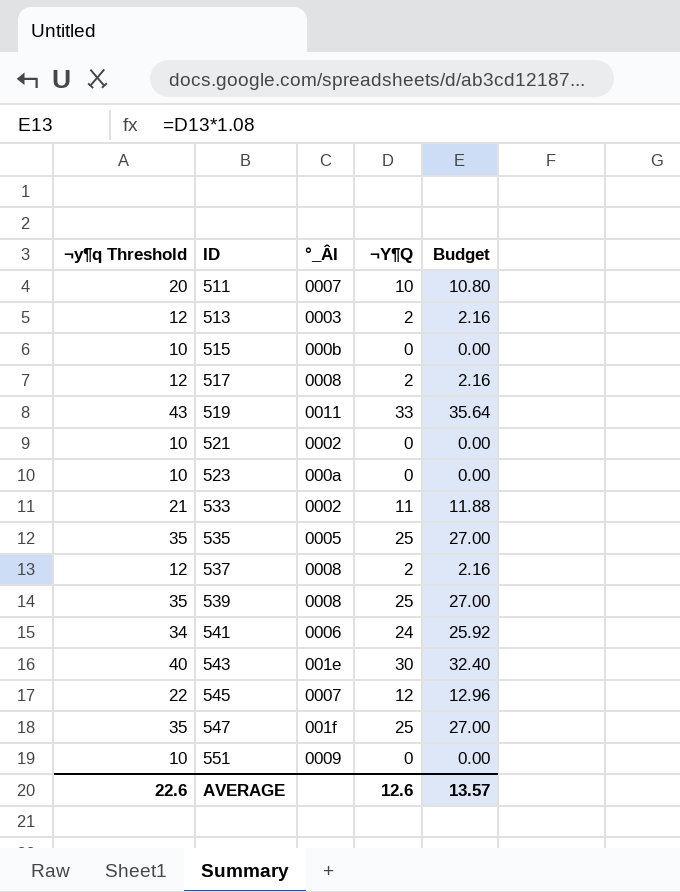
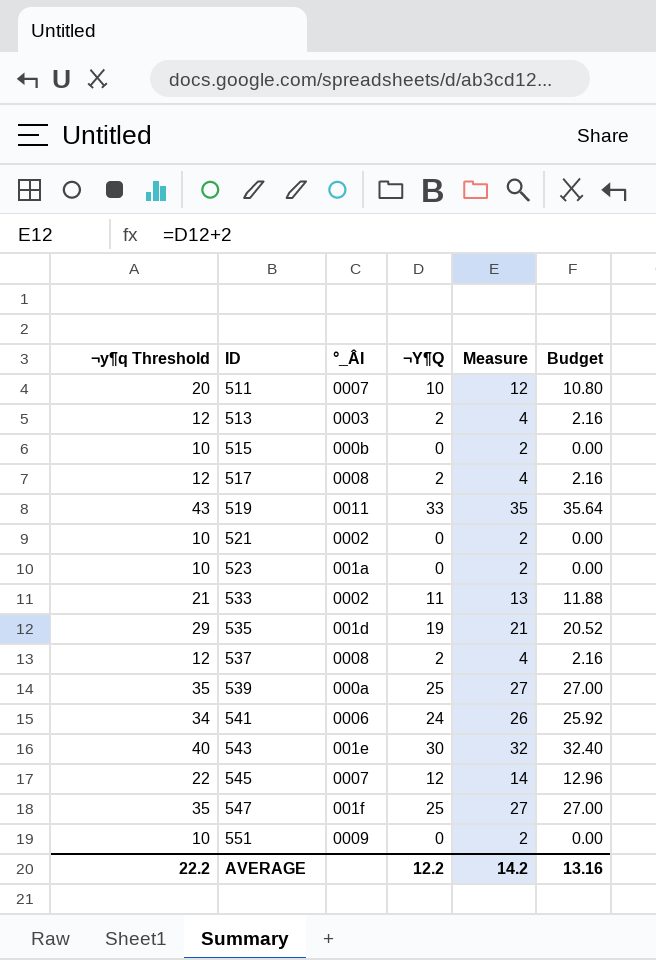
column Measure | formula: none -> [¬Y¶Q] + 2
523 | °_ÂI: 000a -> 001a
535 | ¬y¶q Threshold: 35 -> 29
535 | °_ÂI: 0005 -> 001d
535 | ¬Y¶Q: 25 -> 19
535 | Budget: 27.00 -> 20.52
539 | °_ÂI: 0008 -> 000a
AVERAGE | ¬y¶q Threshold: 22.6 -> 22.2
AVERAGE | ¬Y¶Q: 12.6 -> 12.2
AVERAGE | Budget: 13.57 -> 13.16

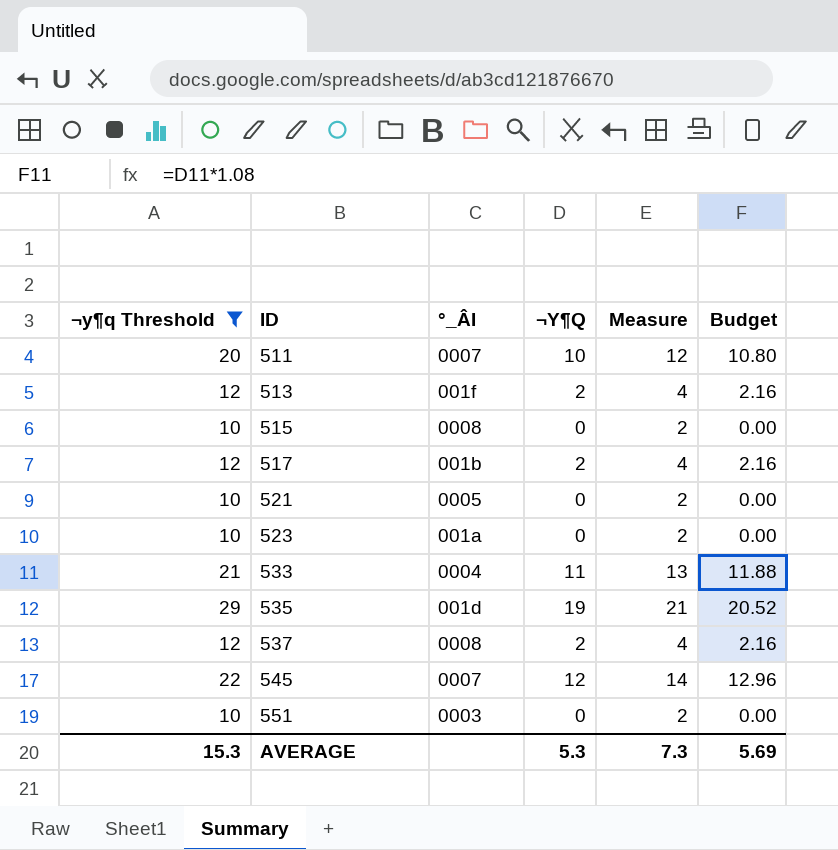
filter: none -> ¬y¶q Threshold <= 29
513 | °_ÂI: 0003 -> 001f
515 | °_ÂI: 000b -> 0008
517 | °_ÂI: 0008 -> 001b
521 | °_ÂI: 0002 -> 0005
533 | °_ÂI: 0002 -> 0004
551 | °_ÂI: 0009 -> 0003
AVERAGE | ¬y¶q Threshold: 22.2 -> 15.3
AVERAGE | ¬Y¶Q: 12.2 -> 5.3
AVERAGE | Measure: 14.2 -> 7.3
AVERAGE | Budget: 13.16 -> 5.69

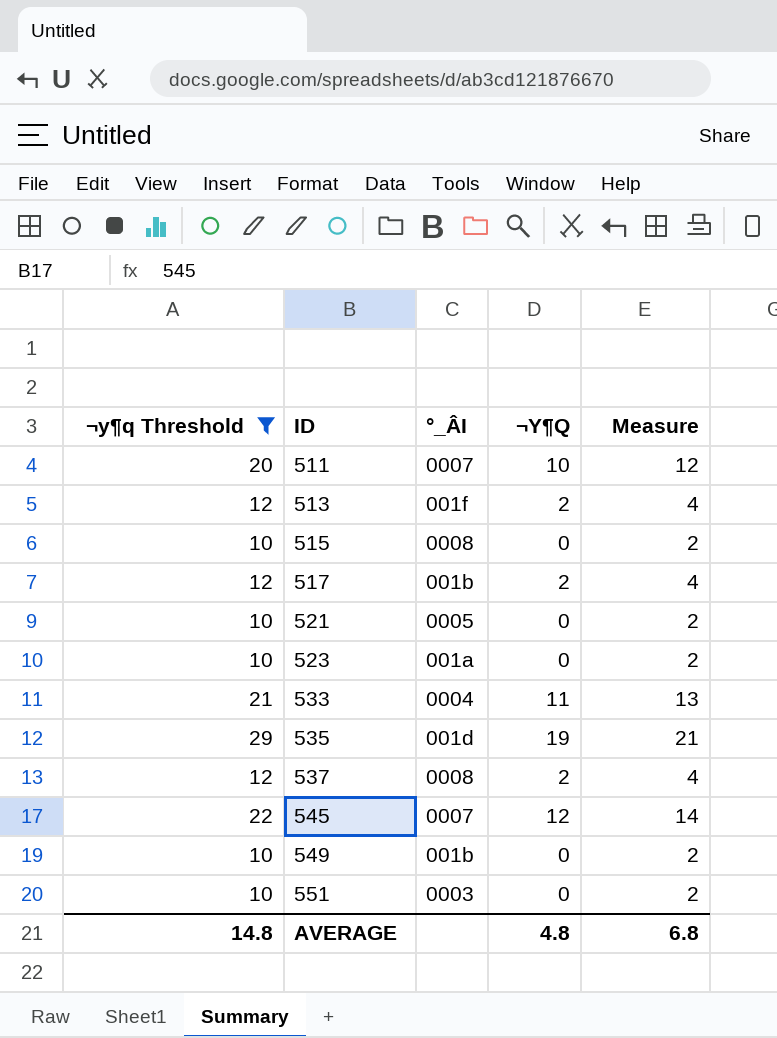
column Budget | formula: [¬Y¶Q] * 1.08 -> none
row 549: none -> 10 | 001b | 0 | 2
AVERAGE | ¬y¶q Threshold: 15.3 -> 14.8
AVERAGE | ¬Y¶Q: 5.3 -> 4.8
AVERAGE | Measure: 7.3 -> 6.8

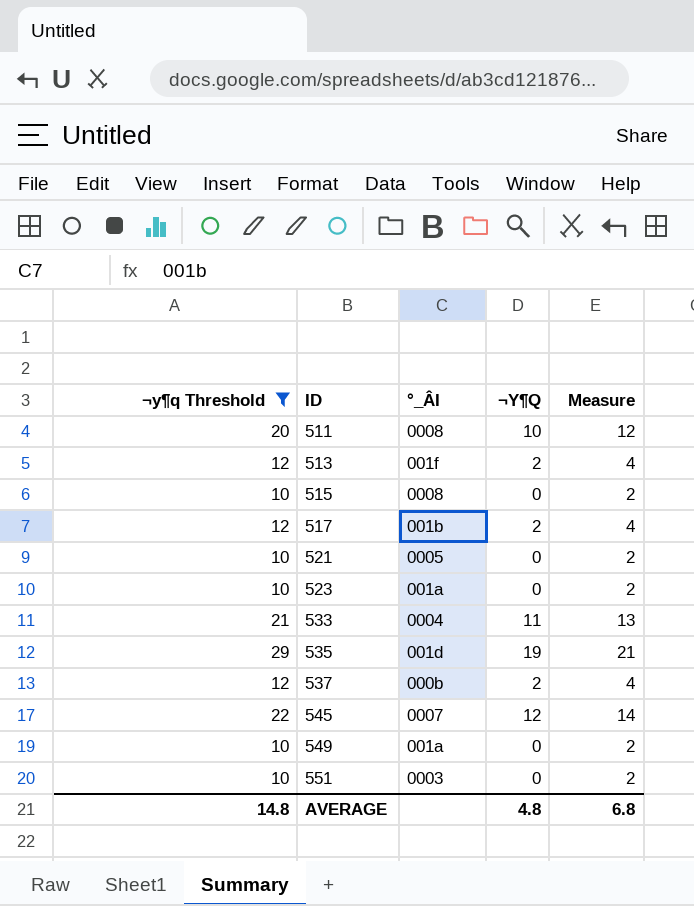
511 | °_ÂI: 0007 -> 0008
537 | °_ÂI: 0008 -> 000b
549 | °_ÂI: 001b -> 001a

